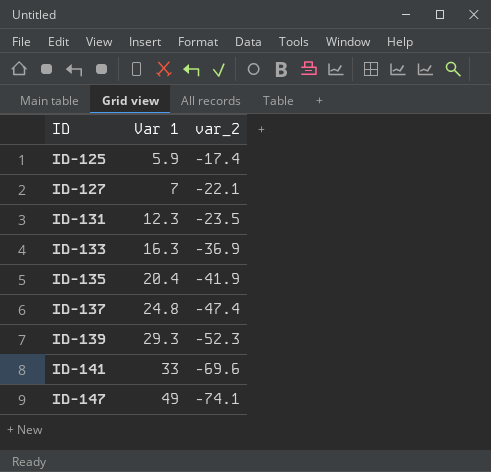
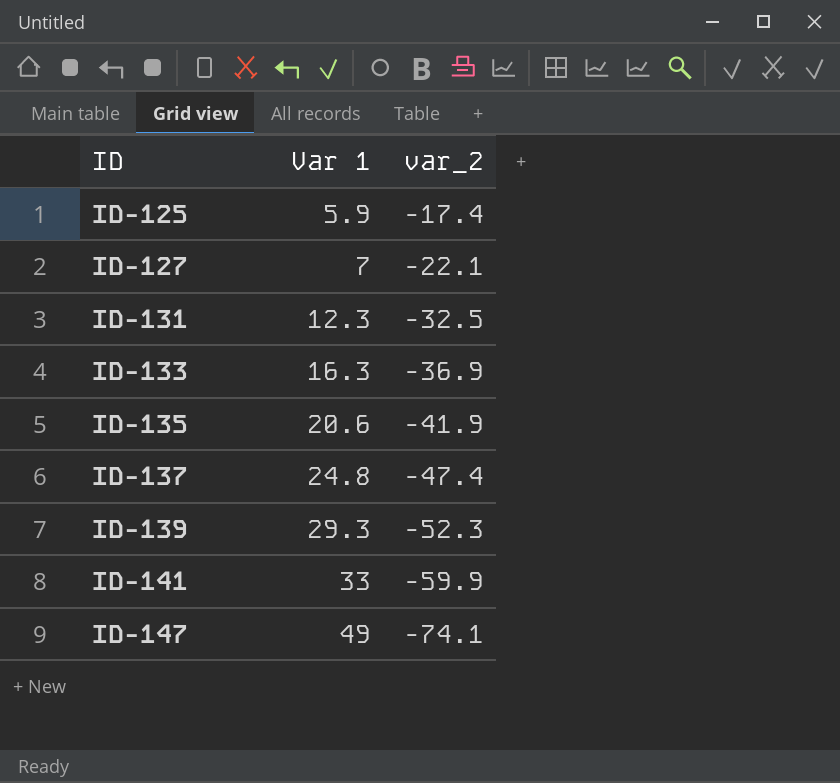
ID-131 | var_2: -23.5 -> -32.5
ID-135 | Var 1: 20.4 -> 20.6
ID-141 | var_2: -69.6 -> -59.9

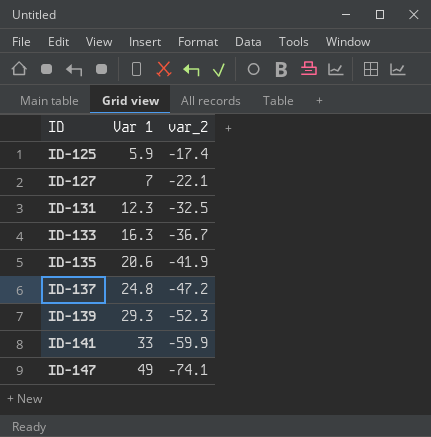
ID-133 | var_2: -36.9 -> -36.7
ID-137 | var_2: -47.4 -> -47.2

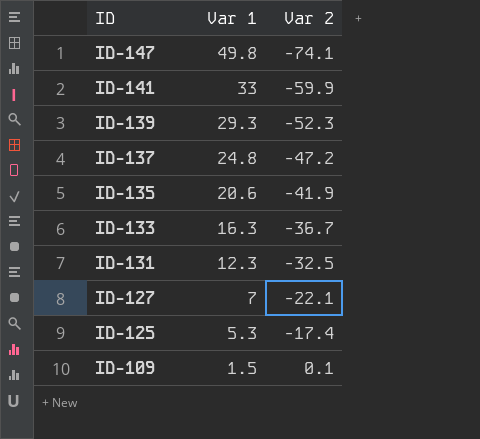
row order: ID ascending -> ID descending
column name: var_2 -> Var 2
ID-147 | Var 1: 49 -> 49.8
ID-125 | Var 1: 5.9 -> 5.3
row ID-109: none -> 1.5 | 0.1

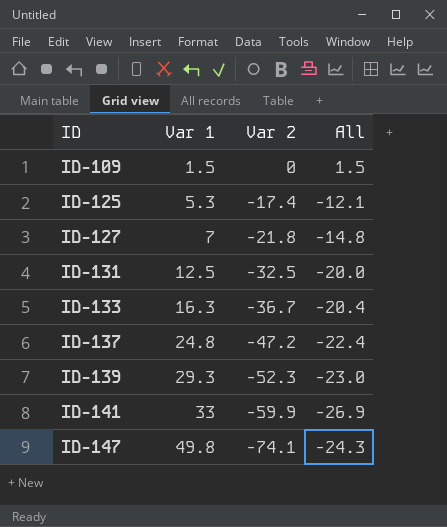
row order: ID descending -> ID ascending
column All | formula: none -> [Var 1] + [Var 2]
row ID-135: 20.6 | -41.9 -> none
ID-109 | Var 2: 0.1 -> 0
ID-127 | Var 2: -22.1 -> -21.8
ID-131 | Var 1: 12.3 -> 12.5

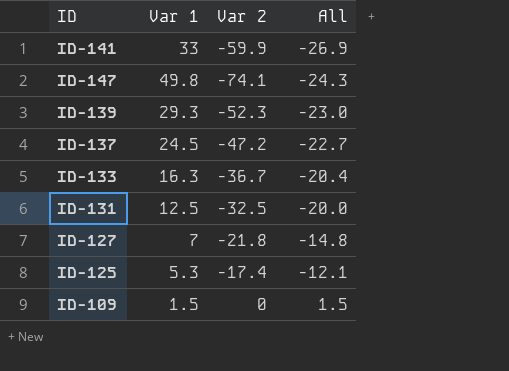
row order: ID ascending -> All ascending
ID-137 | Var 1: 24.8 -> 24.5
ID-137 | All: -22.4 -> -22.7

